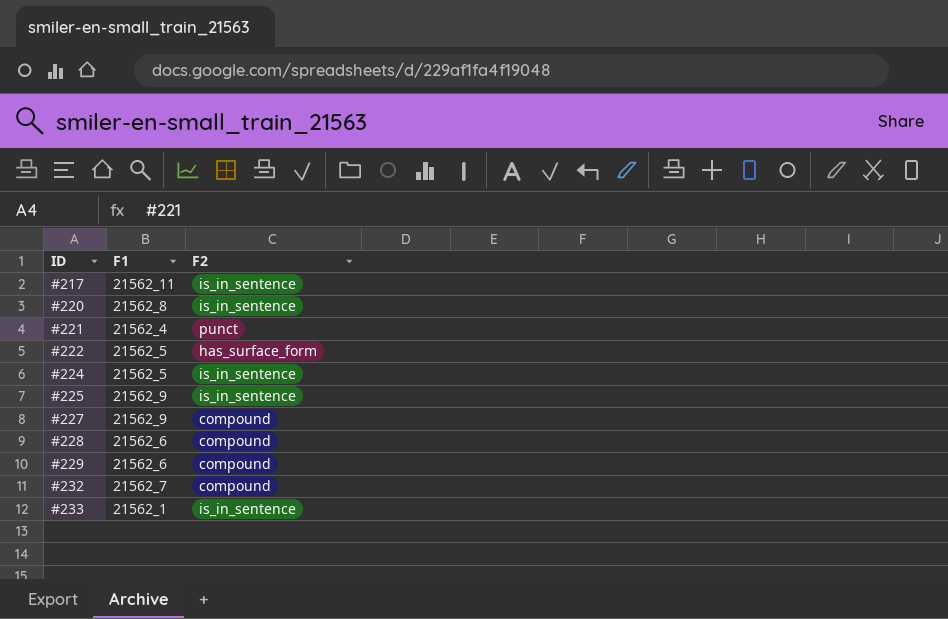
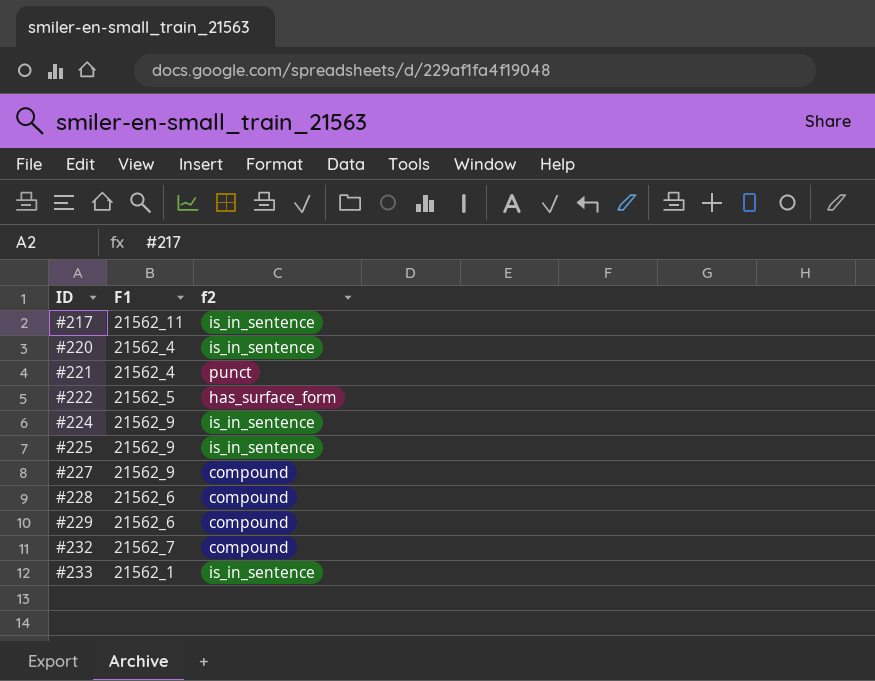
column name: F2 -> f2
#220 | F1: 21562_8 -> 21562_4
#224 | F1: 21562_5 -> 21562_9

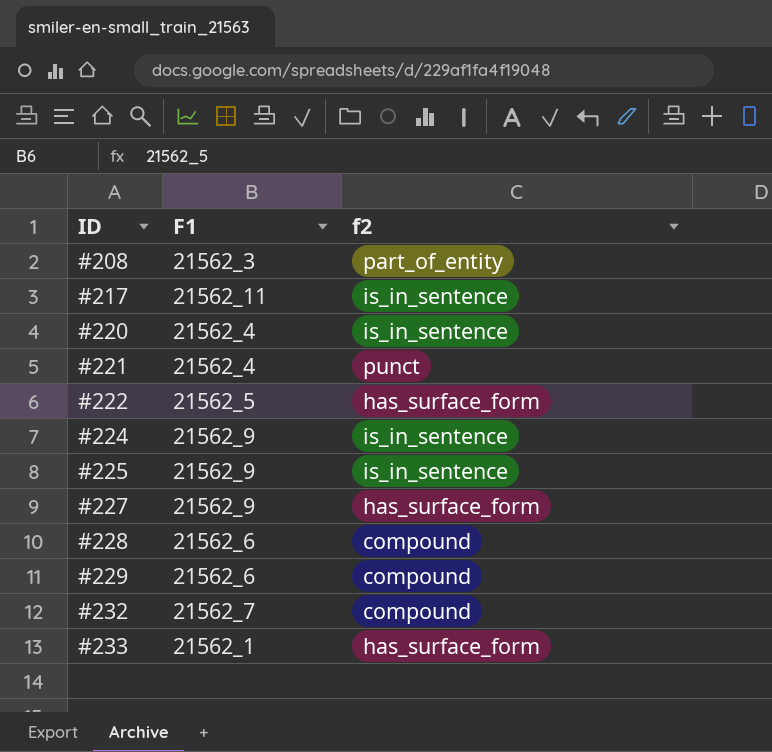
row #208: none -> 21562_3 | part_of_entity
#227 | f2: compound -> has_surface_form
#233 | f2: is_in_sentence -> has_surface_form

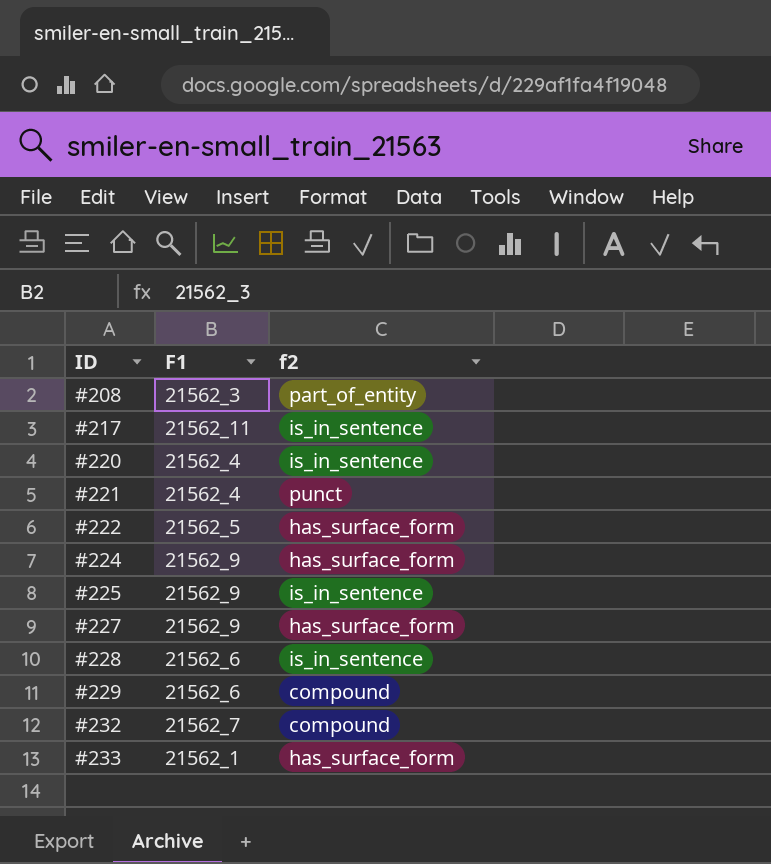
#224 | f2: is_in_sentence -> has_surface_form
#228 | f2: compound -> is_in_sentence

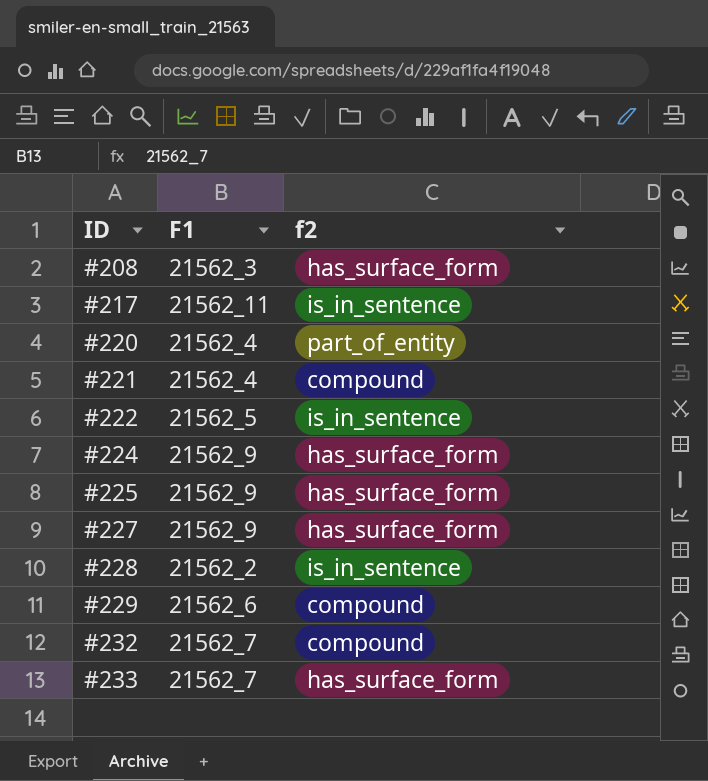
#208 | f2: part_of_entity -> has_surface_form
#220 | f2: is_in_sentence -> part_of_entity
#221 | f2: punct -> compound
#222 | f2: has_surface_form -> is_in_sentence
#225 | f2: is_in_sentence -> has_surface_form
#228 | F1: 21562_6 -> 21562_2
#233 | F1: 21562_1 -> 21562_7

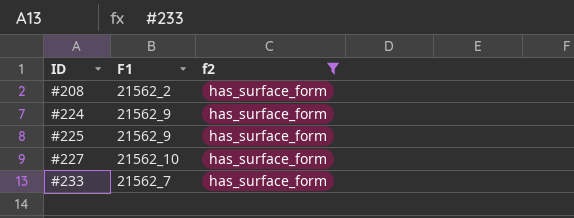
filter: none -> f2 = has_surface_form
#208 | F1: 21562_3 -> 21562_2
#227 | F1: 21562_9 -> 21562_10

